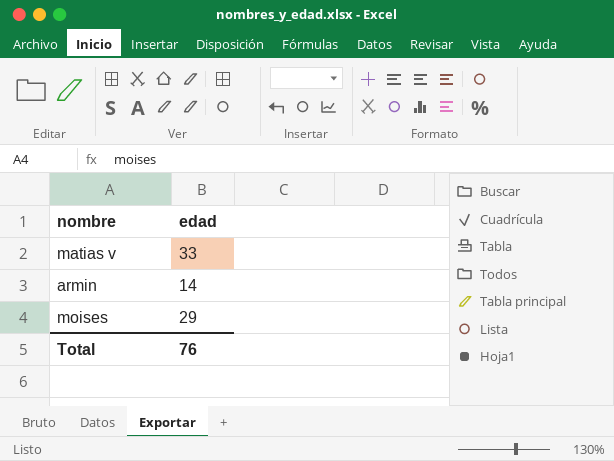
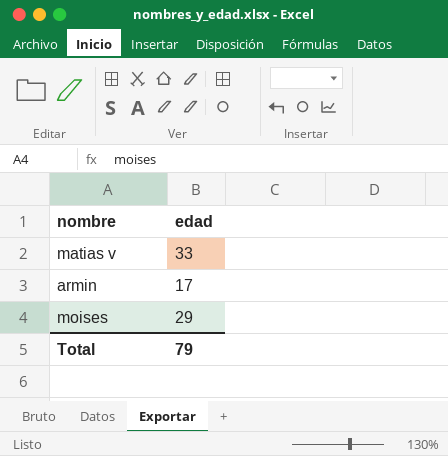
armin | edad: 14 -> 17
Total | edad: 76 -> 79

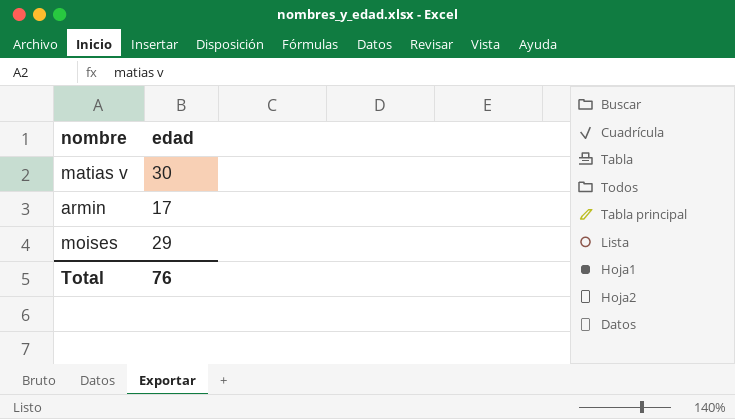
matias v | edad: 33 -> 30
Total | edad: 79 -> 76

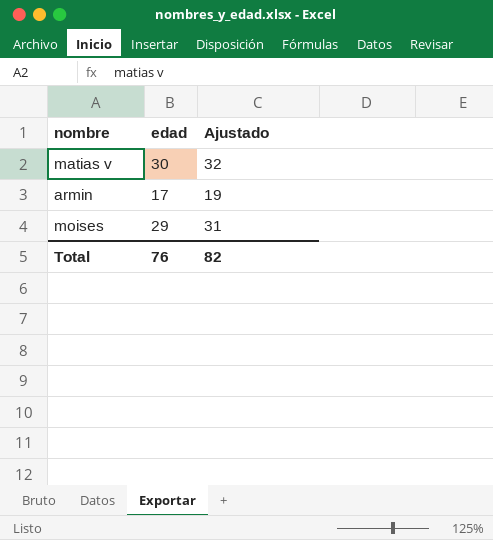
column Ajustado | formula: none -> [edad] + 2

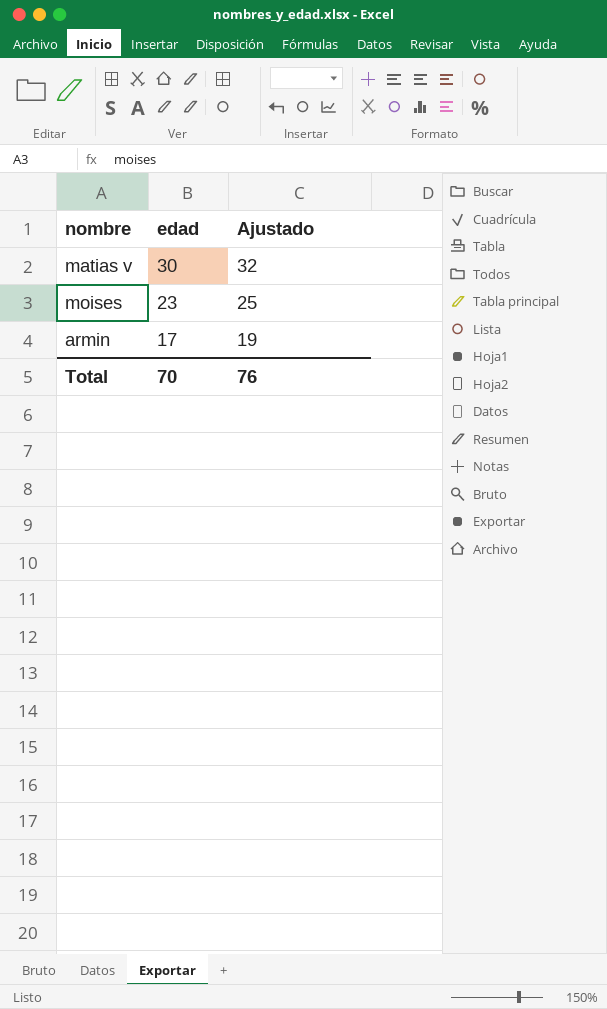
row order: none -> edad descending
moises | edad: 29 -> 23
moises | Ajustado: 31 -> 25
Total | edad: 76 -> 70
Total | Ajustado: 82 -> 76

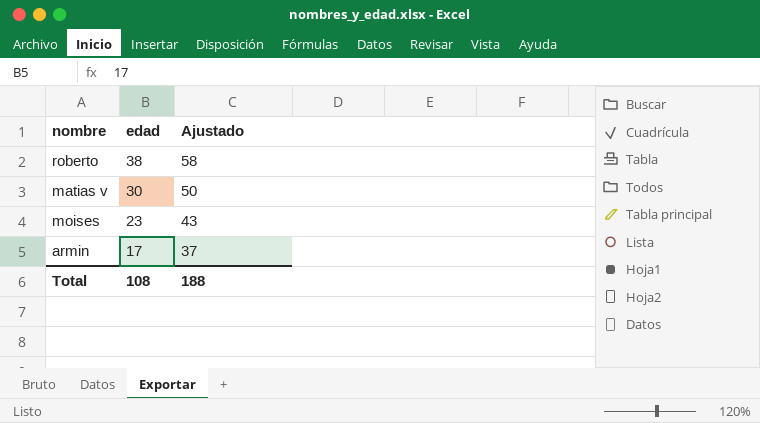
column Ajustado | formula: [edad] + 2 -> [edad] + 20
row roberto: none -> 38 | 58
Total | edad: 70 -> 108
Total | Ajustado: 76 -> 188

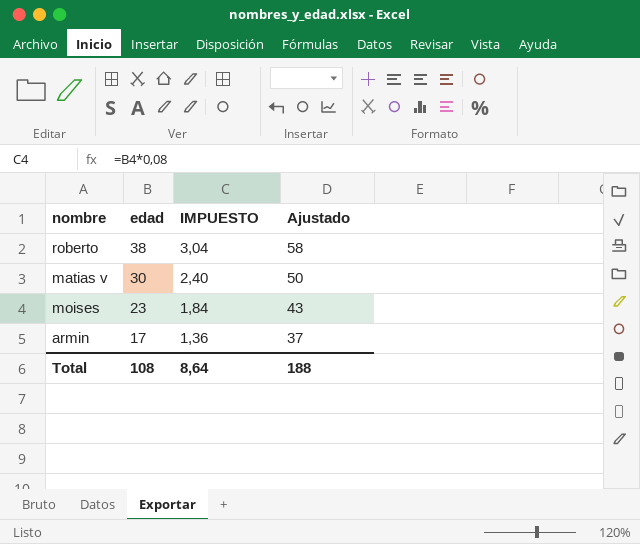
column IMPUESTO | formula: none -> [edad] * 0,08

